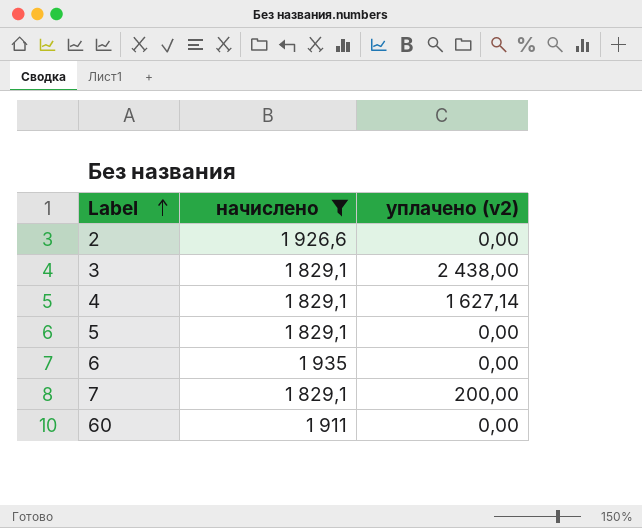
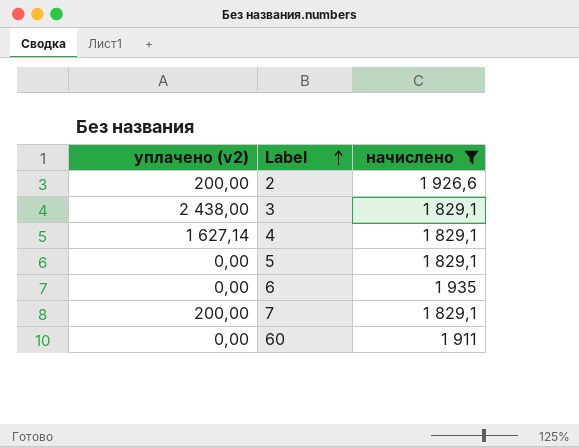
column уплачено (v2) | position: 3 -> 1
2 | уплачено (v2): 0,00 -> 200,00

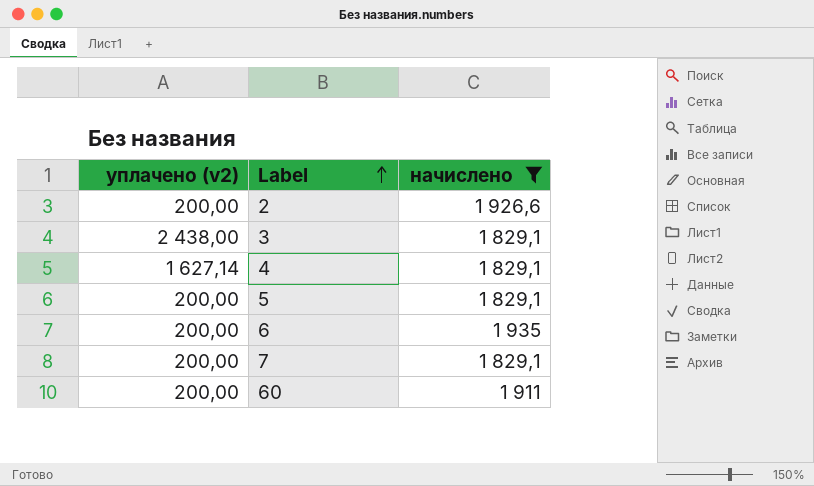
5 | уплачено (v2): 0,00 -> 200,00
6 | уплачено (v2): 0,00 -> 200,00
60 | уплачено (v2): 0,00 -> 200,00

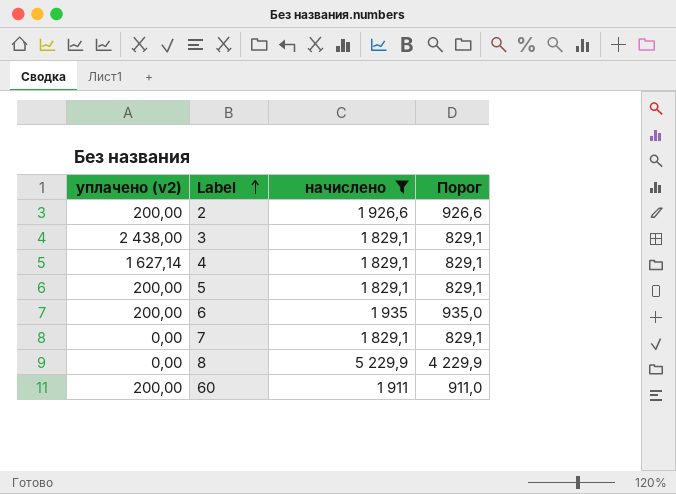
column Порог | formula: none -> [начислено] - 1000
7 | уплачено (v2): 200,00 -> 0,00
row 8: none -> 0,00 | 5 229,9 | 4 229,9

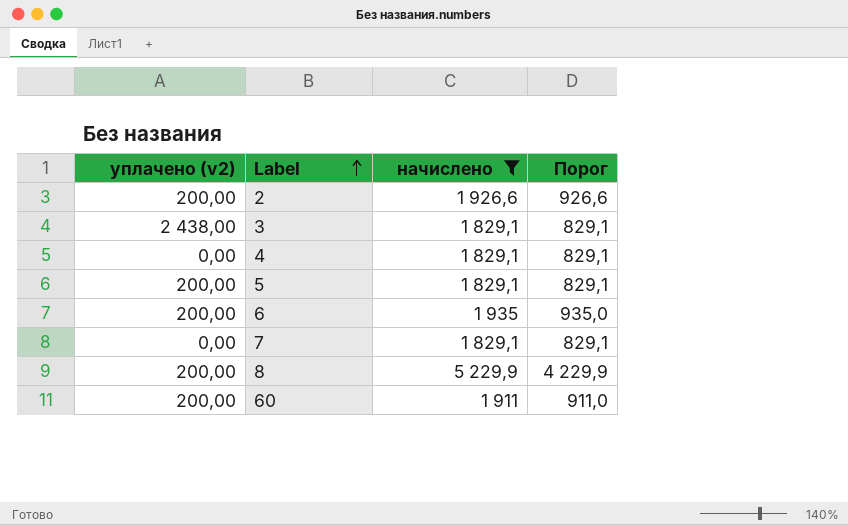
4 | уплачено (v2): 1 627,14 -> 0,00
8 | уплачено (v2): 0,00 -> 200,00

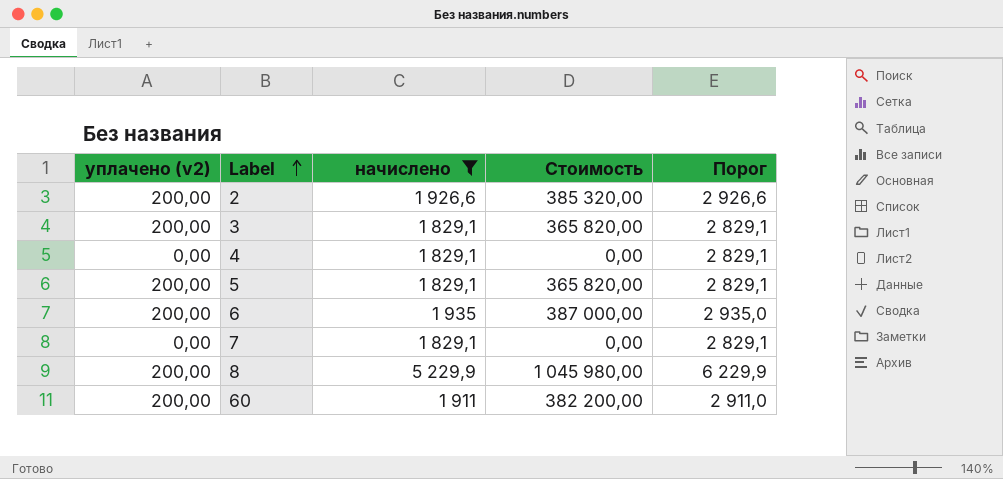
column Стоимость | formula: none -> [уплачено (v2)] * [начислено]
column Порог | formula: [начислено] - 1000 -> [начислено] + 1000
3 | уплачено (v2): 2 438,00 -> 200,00

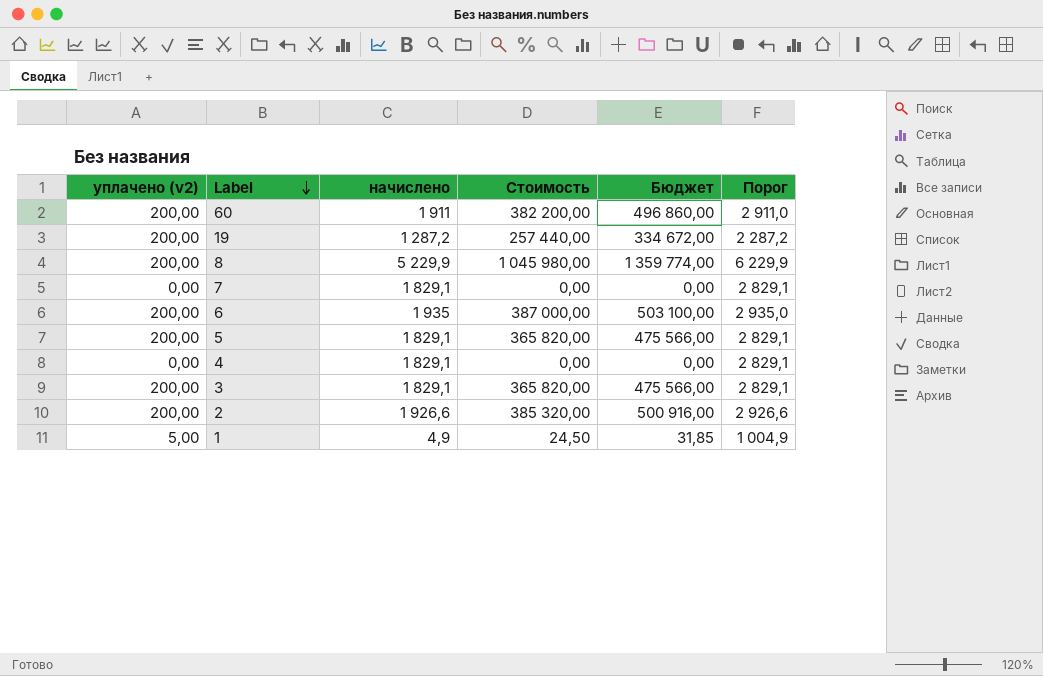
filter: начислено >= 1 829,1 -> none
row order: Label ascending -> Label descending
column Бюджет | formula: none -> [Стоимость] * 1,3

